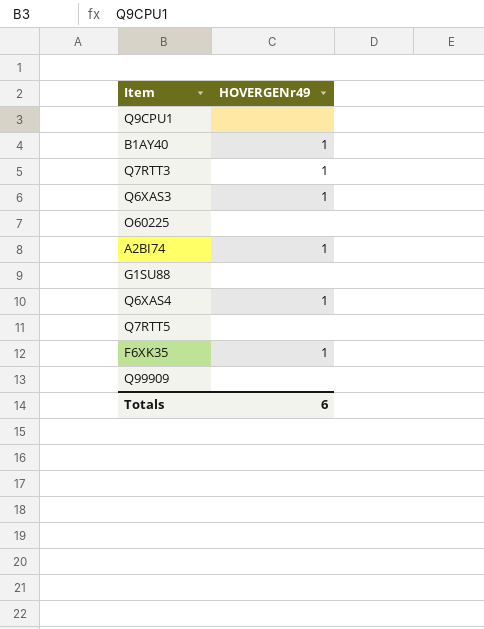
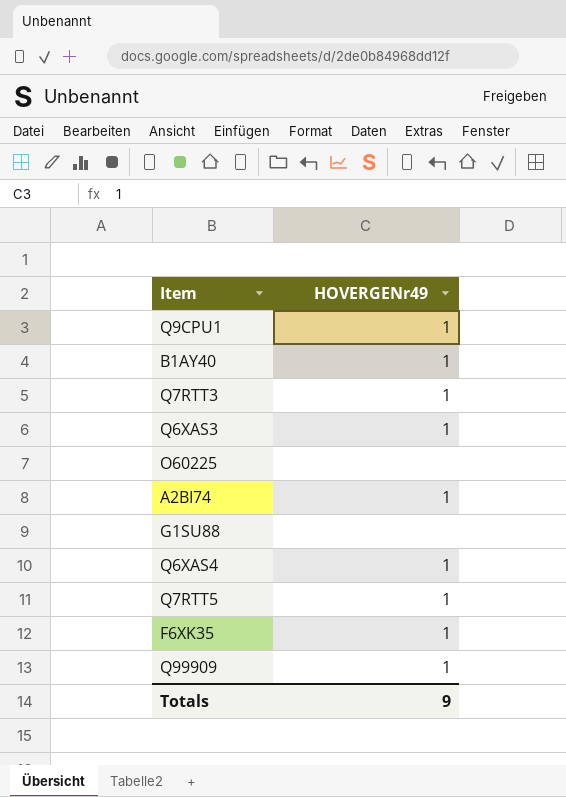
Q9CPU1 | HOVERGENr49: none -> 1
Q7RTT5 | HOVERGENr49: none -> 1
Q99909 | HOVERGENr49: none -> 1
Totals | HOVERGENr49: 6 -> 9

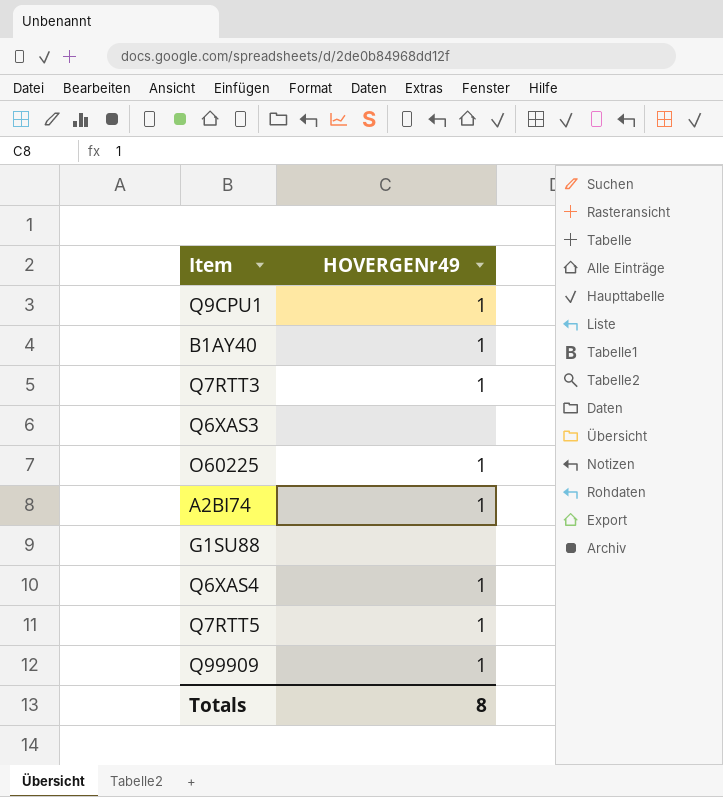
row F6XK35: 1 -> none
Q6XAS3 | HOVERGENr49: 1 -> none
O60225 | HOVERGENr49: none -> 1
Totals | HOVERGENr49: 9 -> 8

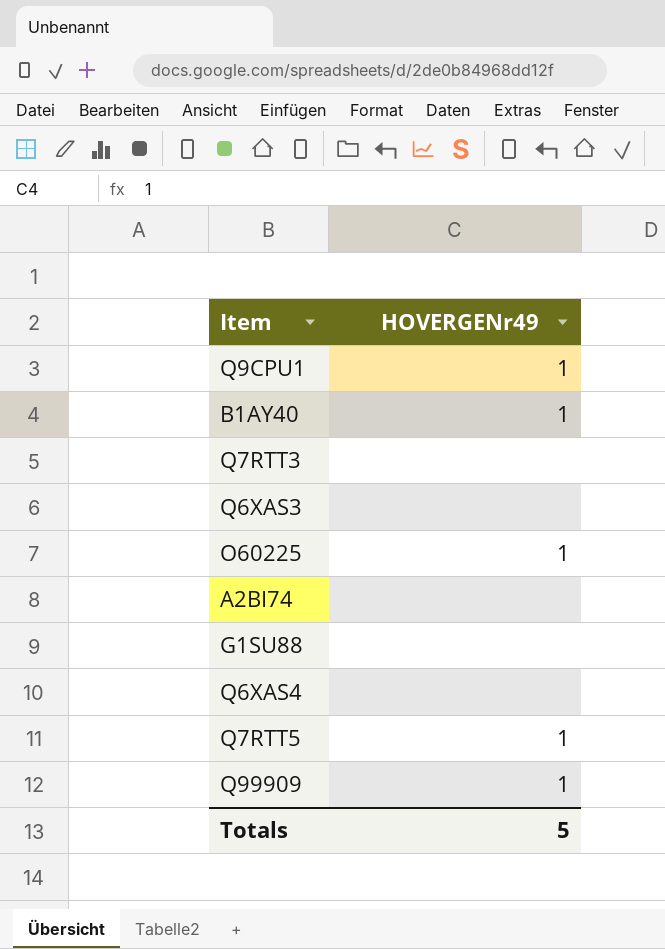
Q7RTT3 | HOVERGENr49: 1 -> none
A2BI74 | HOVERGENr49: 1 -> none
Q6XAS4 | HOVERGENr49: 1 -> none
Totals | HOVERGENr49: 8 -> 5

